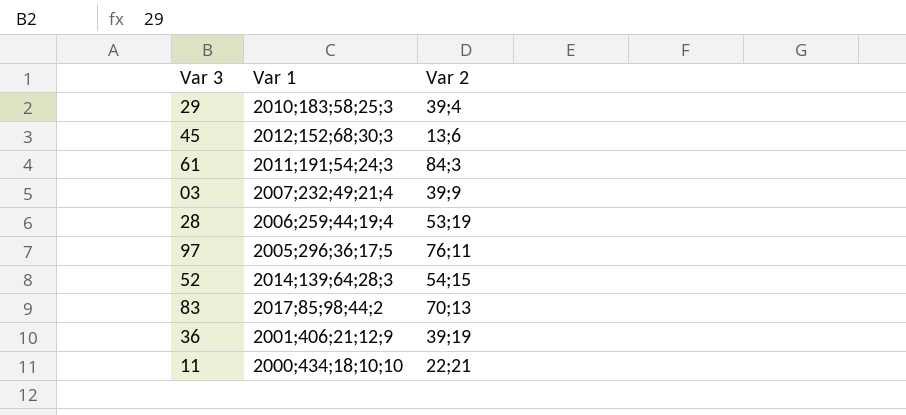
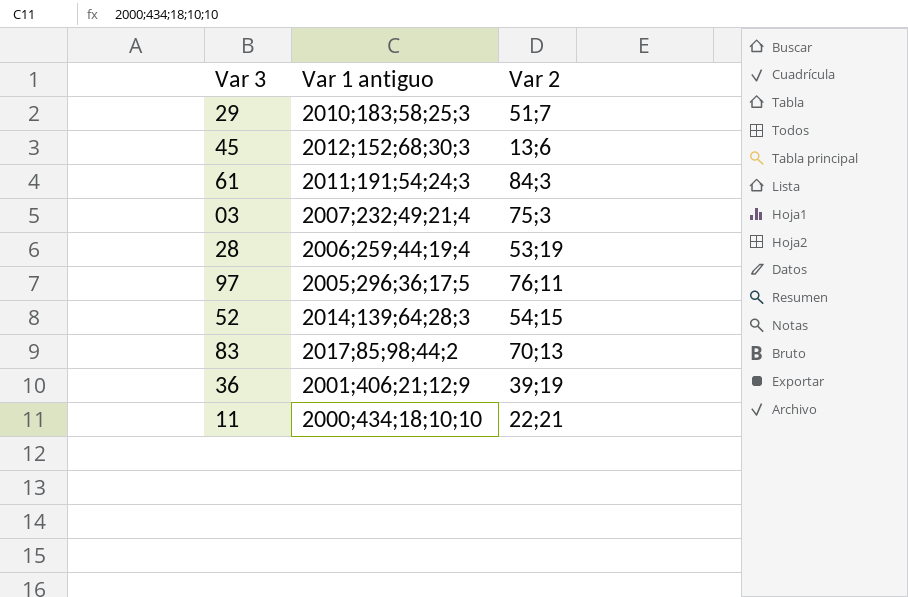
column name: Var 1 -> Var 1 antiguo
29 | Var 2: 39;4 -> 51;7
03 | Var 2: 39;9 -> 75;3

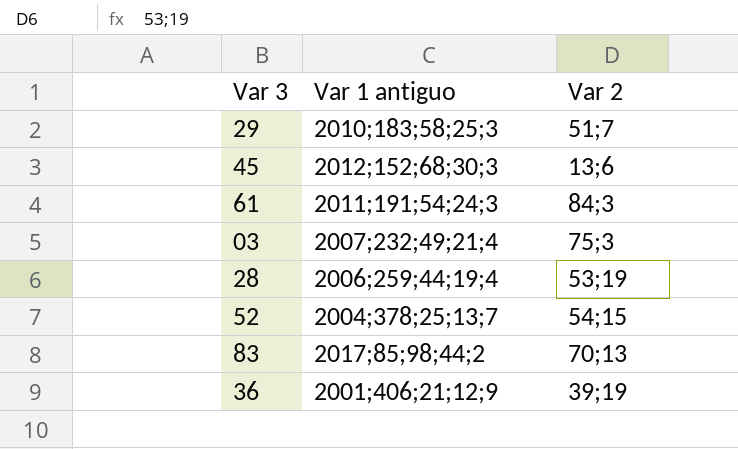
row 97: 2005;296;36;17;5 | 76;11 -> none
row 11: 2000;434;18;10;10 | 22;21 -> none
52 | Var 1 antiguo: 2014;139;64;28;3 -> 2004;378;25;13;7

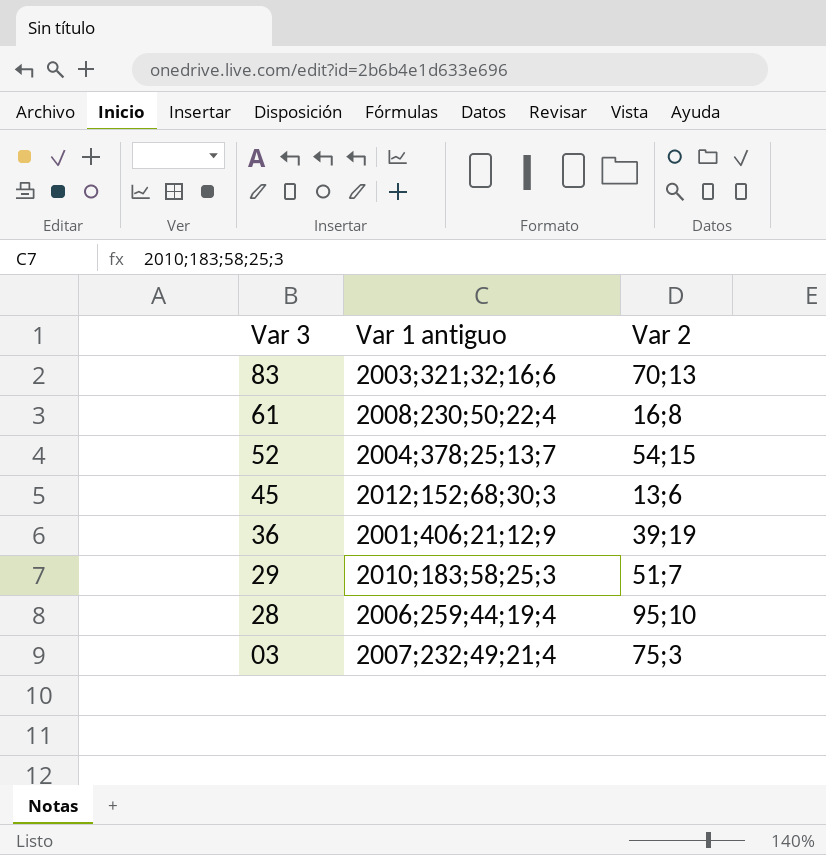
row order: none -> Var 3 descending
83 | Var 1 antiguo: 2017;85;98;44;2 -> 2003;321;32;16;6
61 | Var 1 antiguo: 2011;191;54;24;3 -> 2008;230;50;22;4
61 | Var 2: 84;3 -> 16;8
28 | Var 2: 53;19 -> 95;10

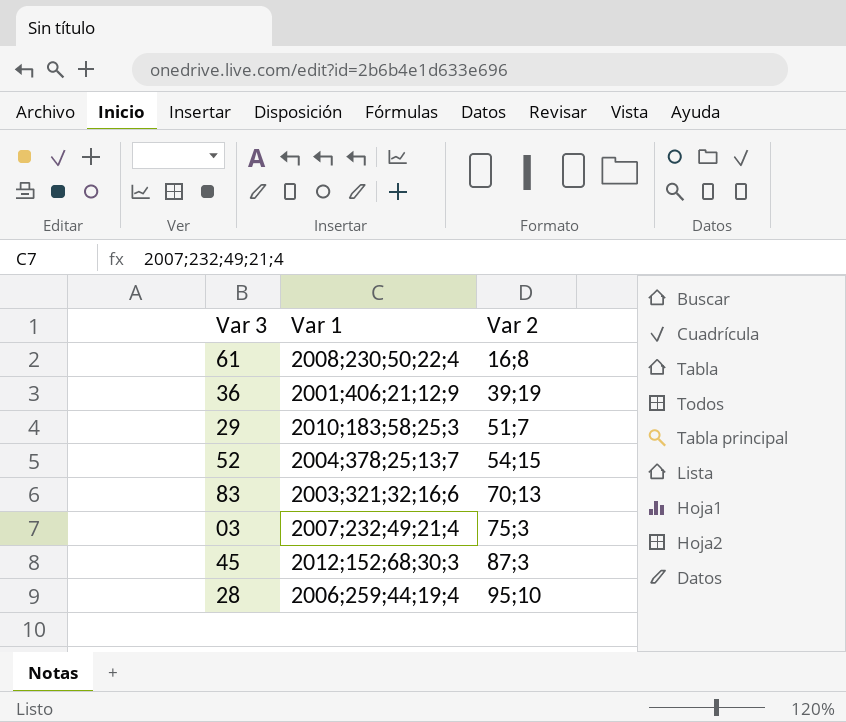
row order: Var 3 descending -> Var 2 ascending
column name: Var 1 antiguo -> Var 1
45 | Var 2: 13;6 -> 87;3

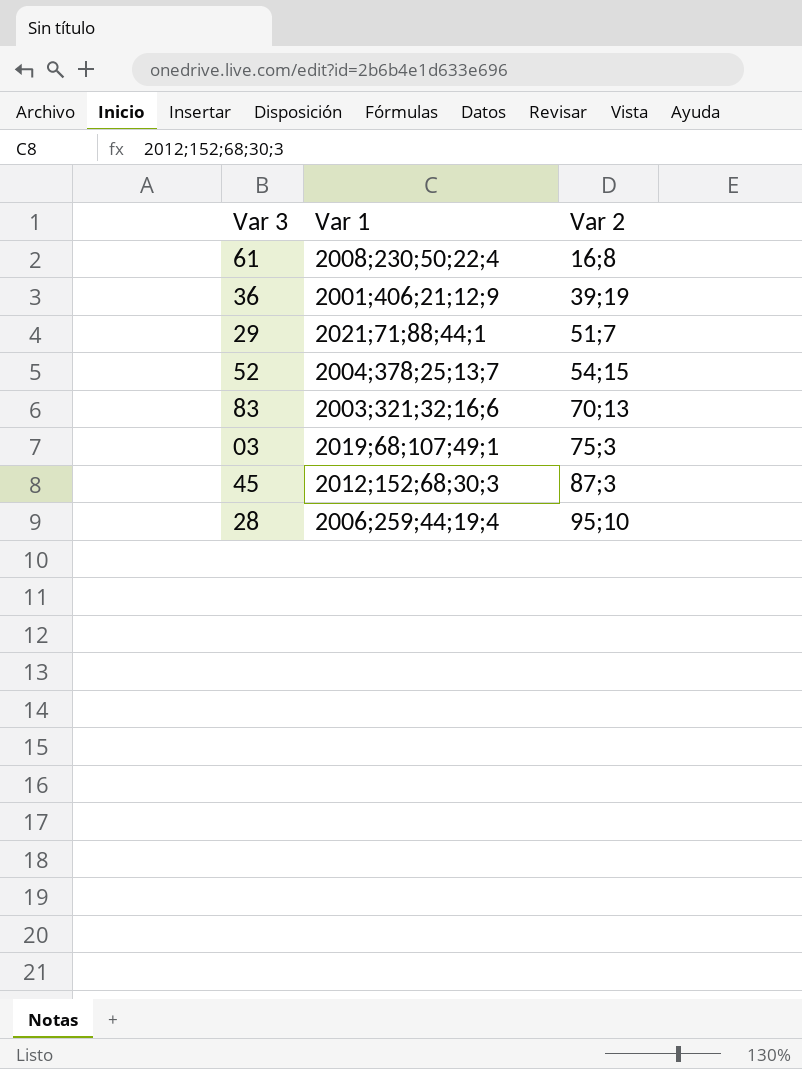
29 | Var 1: 2010;183;58;25;3 -> 2021;71;88;44;1
03 | Var 1: 2007;232;49;21;4 -> 2019;68;107;49;1

